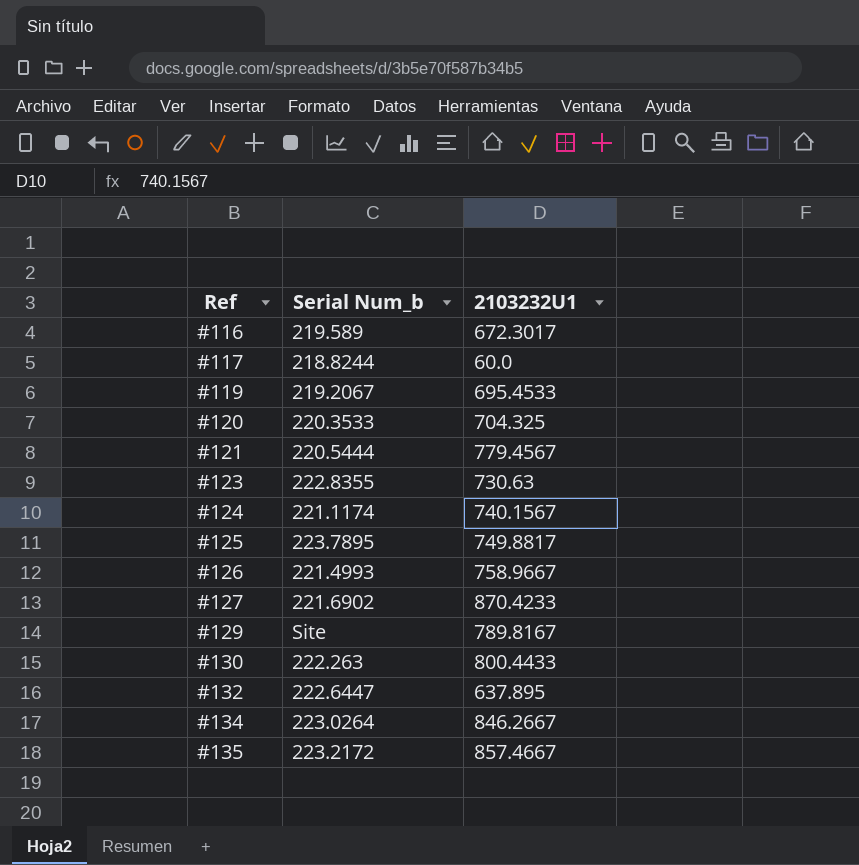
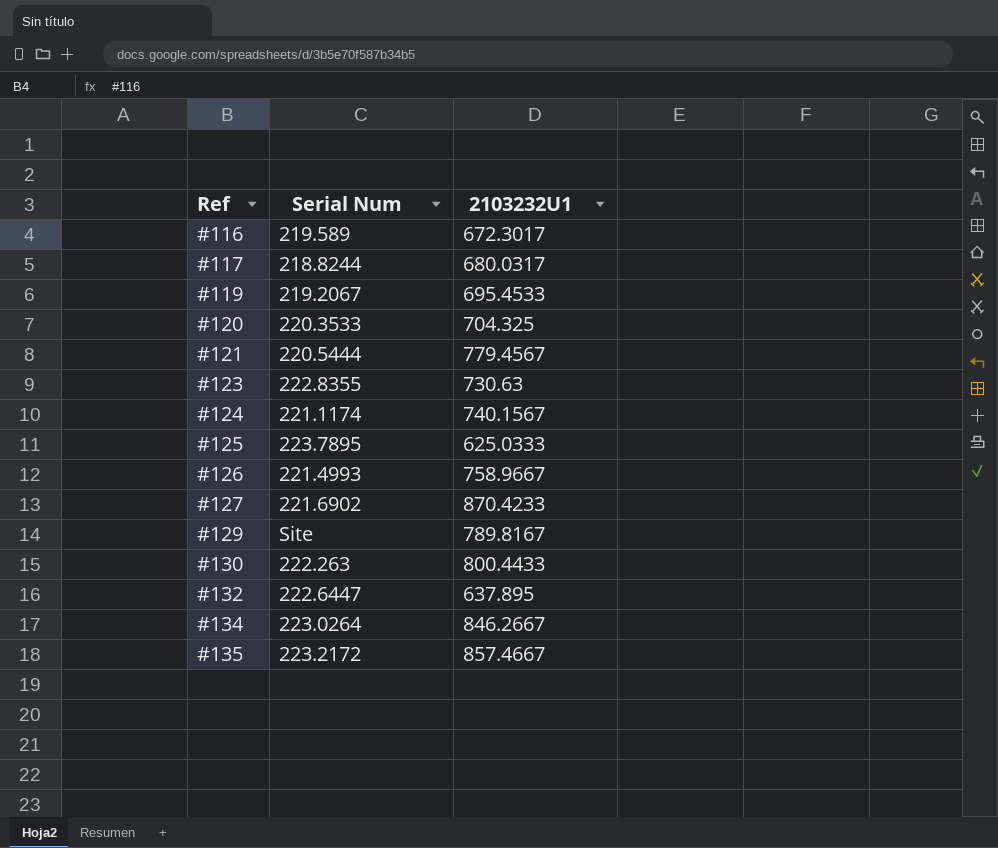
column name: Serial Num_b -> Serial Num
#117 | 2103232U1: 60.0 -> 680.0317
#125 | 2103232U1: 749.8817 -> 625.0333

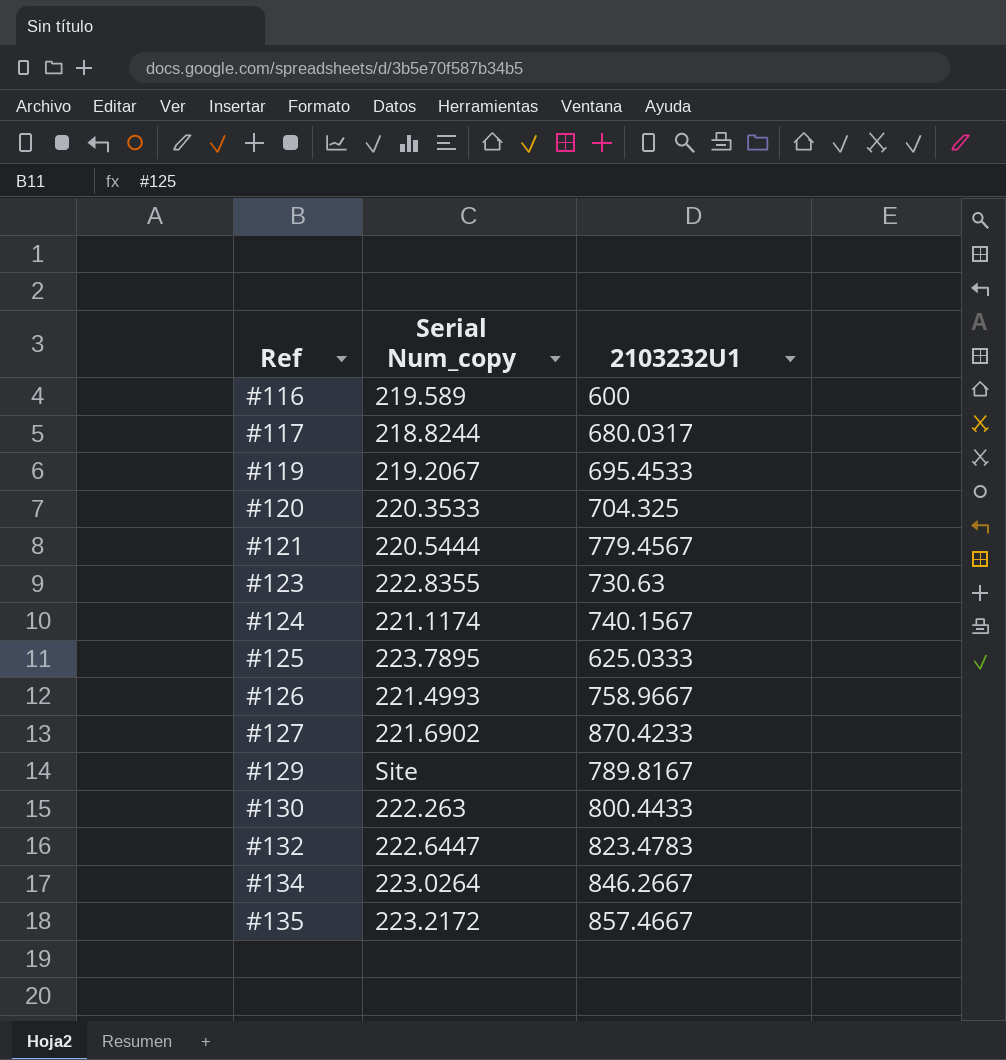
column name: Serial Num -> Serial Num_copy
#116 | 2103232U1: 672.3017 -> 600
#132 | 2103232U1: 637.895 -> 823.4783

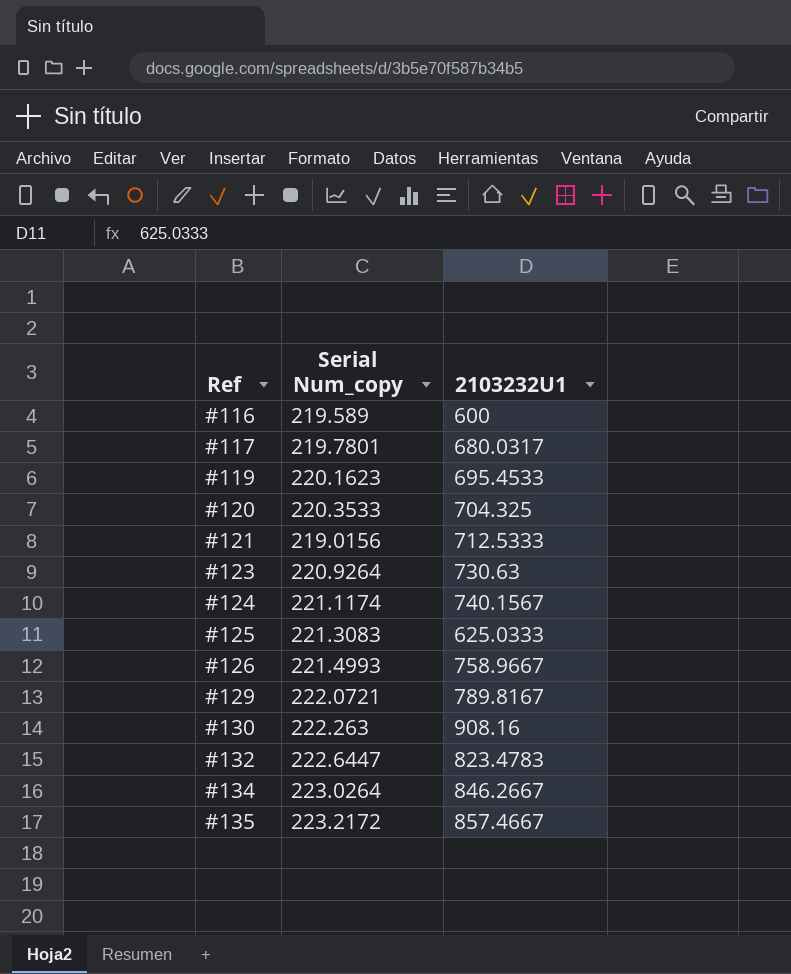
row #127: 221.6902 | 870.4233 -> none
#117 | Serial Num_copy: 218.8244 -> 219.7801
#119 | Serial Num_copy: 219.2067 -> 220.1623
#121 | Serial Num_copy: 220.5444 -> 219.0156
#121 | 2103232U1: 779.4567 -> 712.5333
#123 | Serial Num_copy: 222.8355 -> 220.9264
#125 | Serial Num_copy: 223.7895 -> 221.3083
#129 | Serial Num_copy: Site -> 222.0721
#130 | 2103232U1: 800.4433 -> 908.16

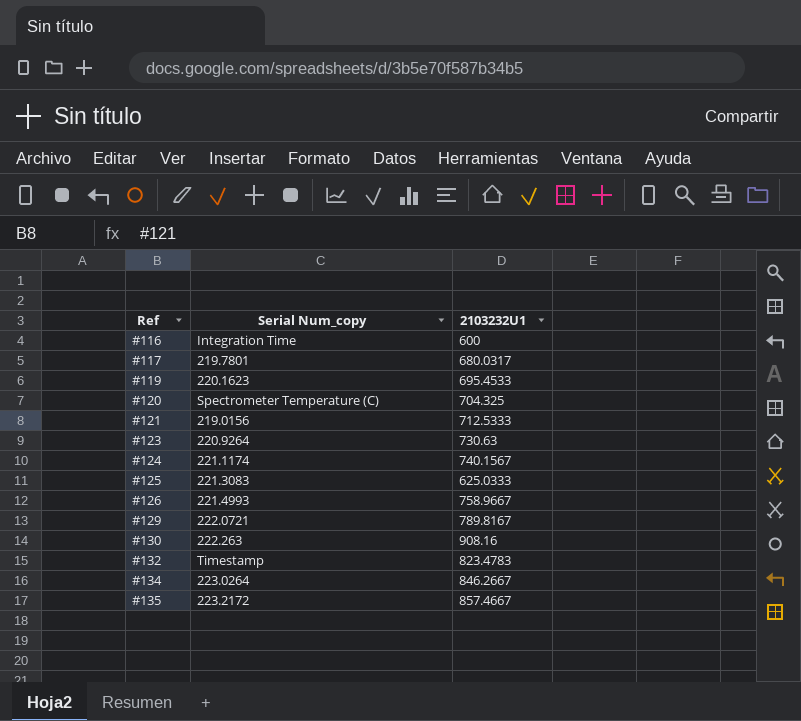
#116 | Serial Num_copy: 219.589 -> Integration Time
#120 | Serial Num_copy: 220.3533 -> Spectrometer Temperature (C)
#132 | Serial Num_copy: 222.6447 -> Timestamp

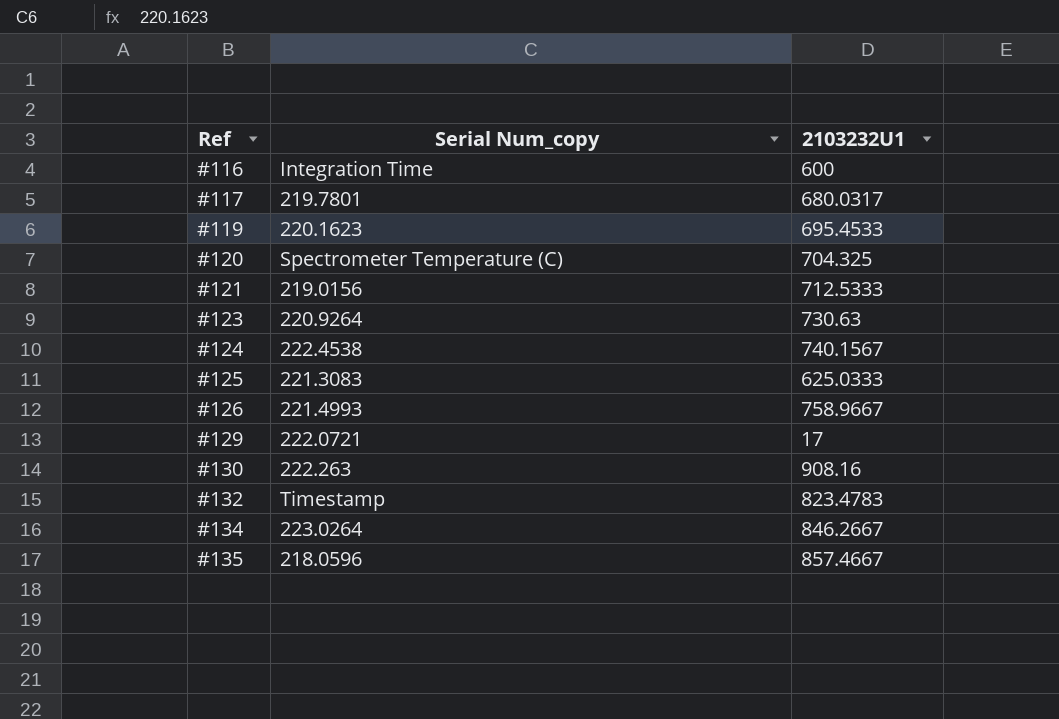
#124 | Serial Num_copy: 221.1174 -> 222.4538
#129 | 2103232U1: 789.8167 -> 17
#135 | Serial Num_copy: 223.2172 -> 218.0596

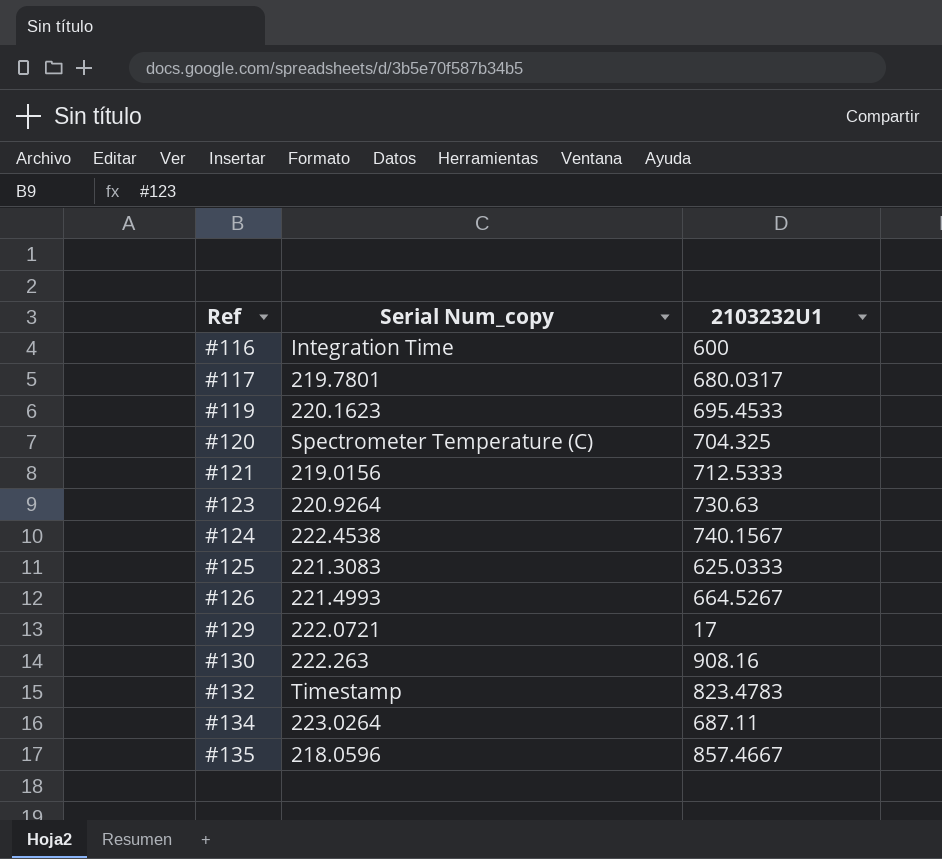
#126 | 2103232U1: 758.9667 -> 664.5267
#134 | 2103232U1: 846.2667 -> 687.11

